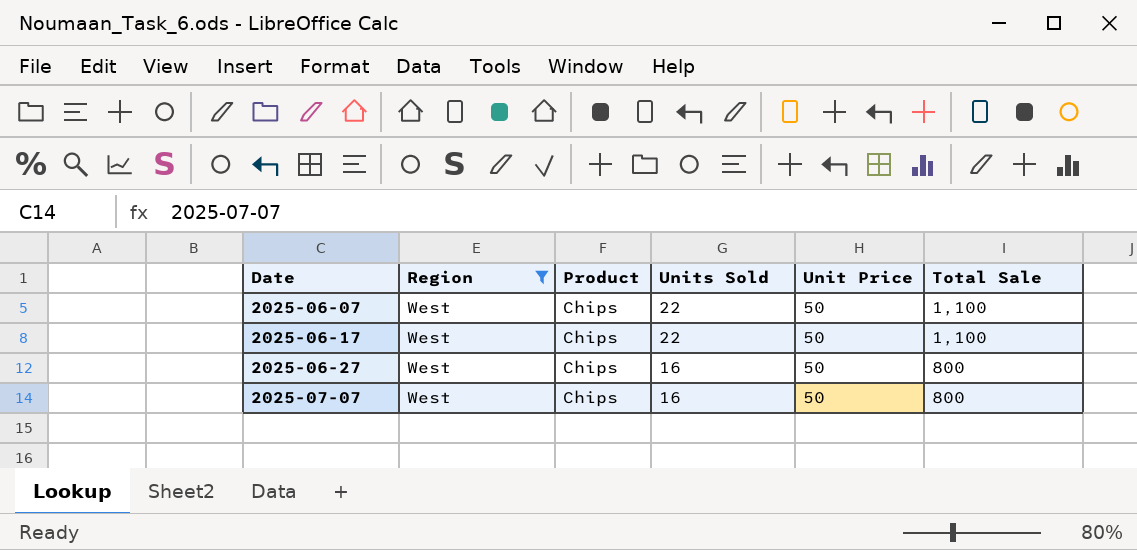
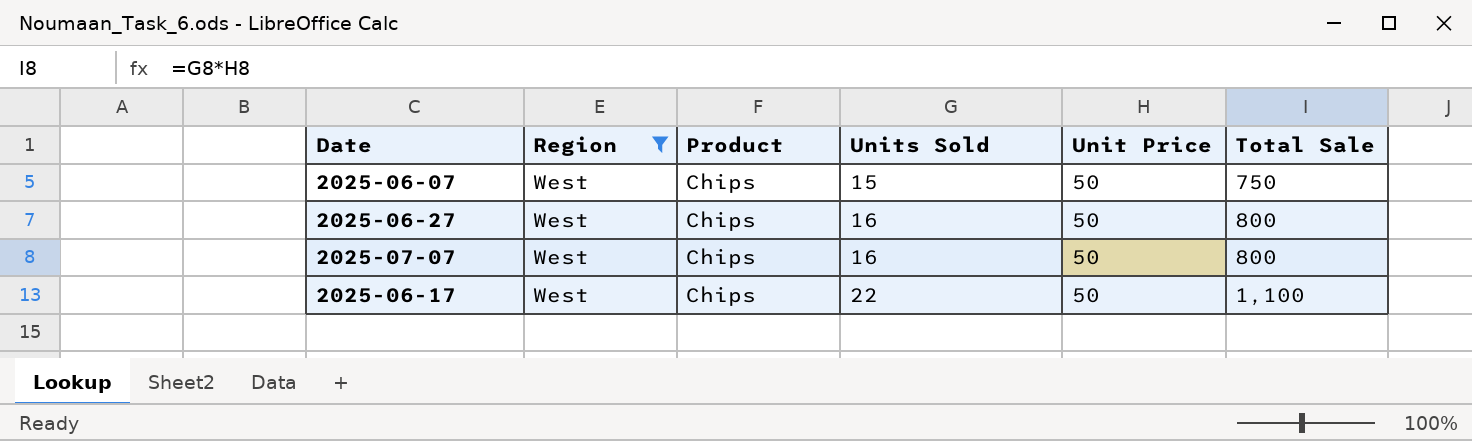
row order: Date ascending -> Units Sold ascending
2025-06-07 | Units Sold: 22 -> 15
2025-06-07 | Total Sale: 1,100 -> 750

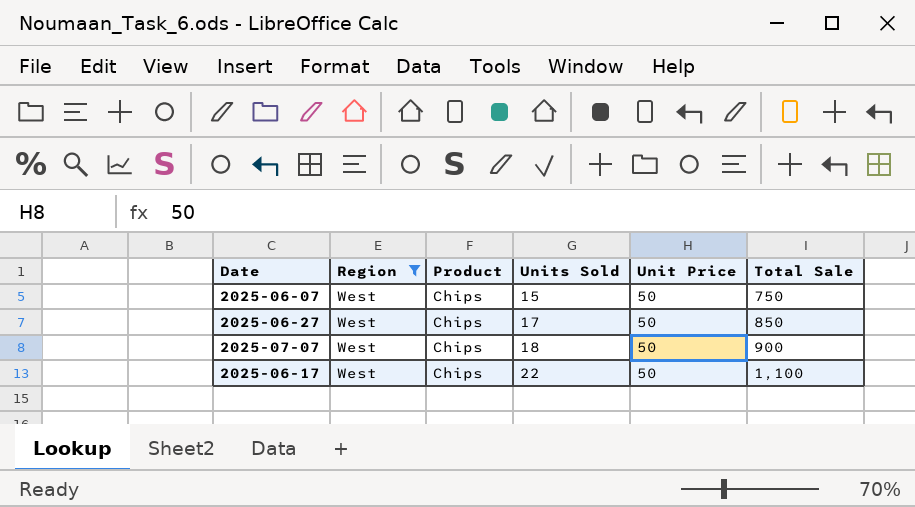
2025-06-27 | Units Sold: 16 -> 17
2025-06-27 | Total Sale: 800 -> 850
2025-07-07 | Units Sold: 16 -> 18
2025-07-07 | Total Sale: 800 -> 900

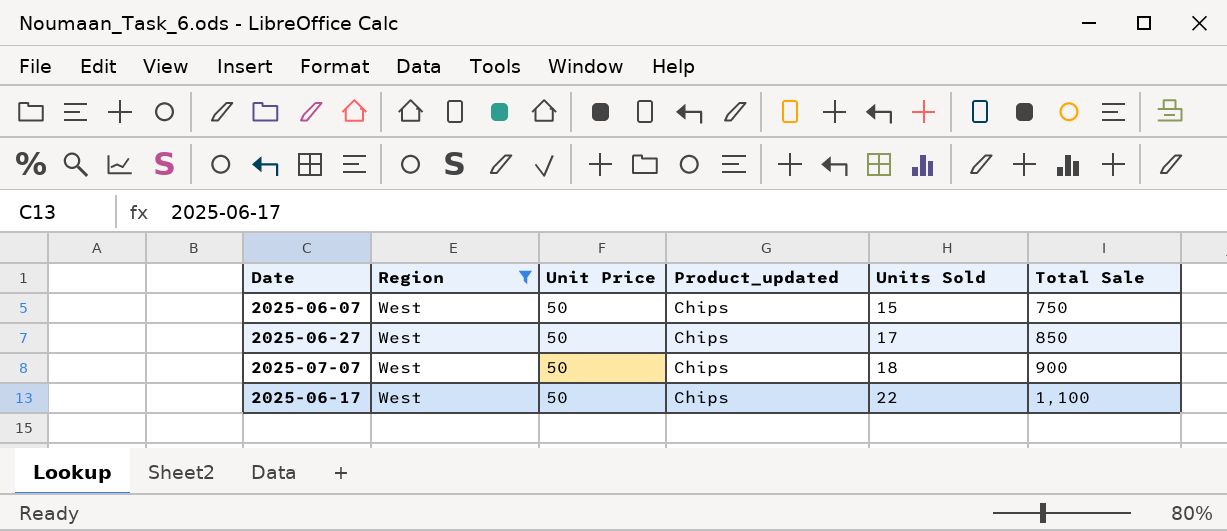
column Unit Price | position: 5 -> 3
column name: Product -> Product_updated

